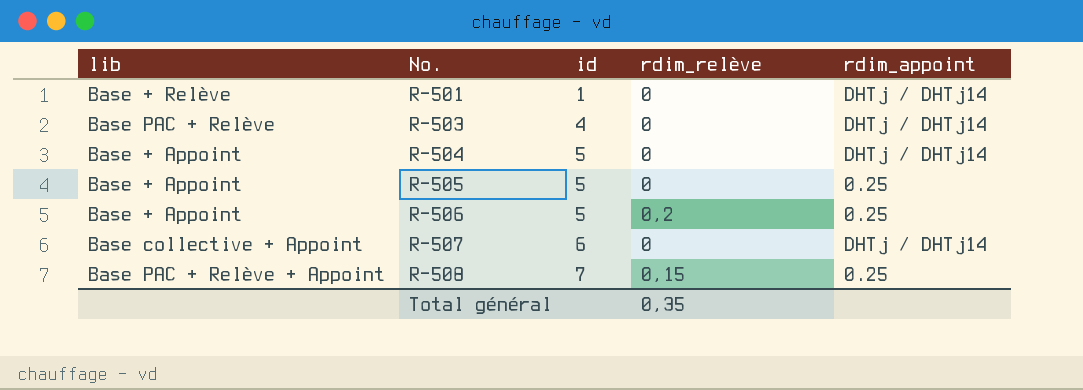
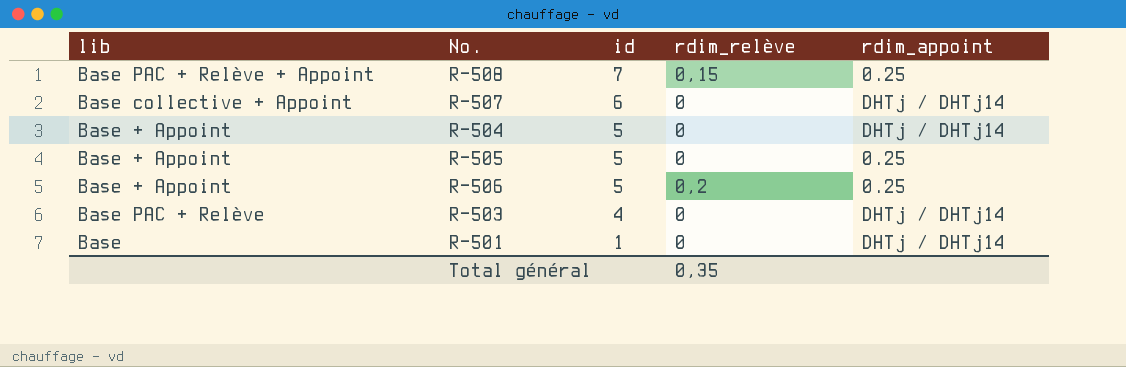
row order: No. ascending -> id descending
R-501 | lib: Base + Relève -> Base

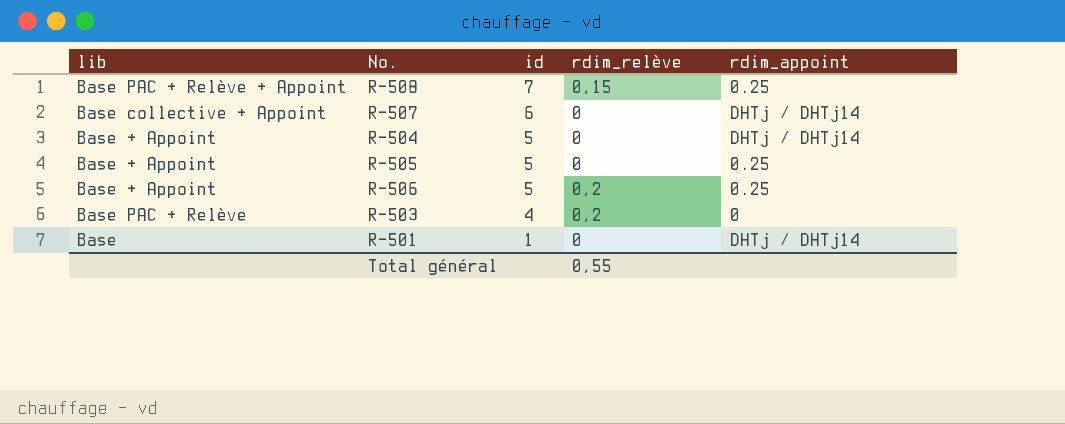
R-503 | rdim_relève: 0 -> 0,2
R-503 | rdim_appoint: DHTj / DHTj14 -> 0
Total général | rdim_relève: 0,35 -> 0,55

